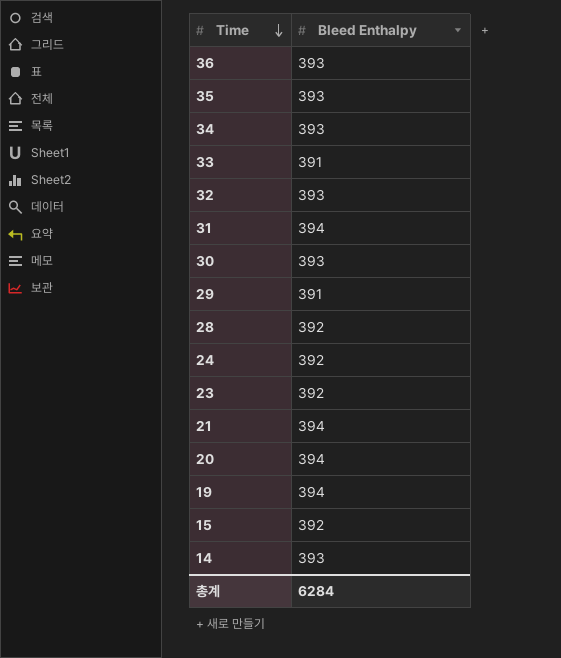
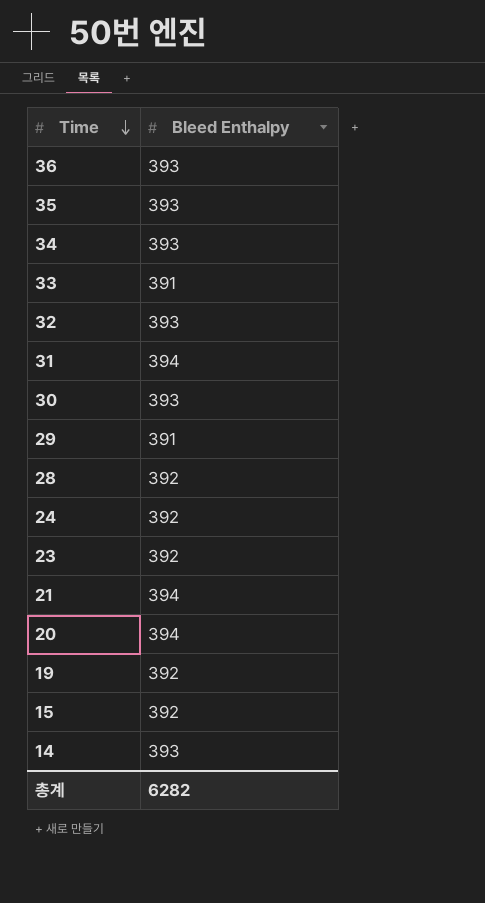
19 | Bleed Enthalpy: 394 -> 392
총계 | Bleed Enthalpy: 6284 -> 6282

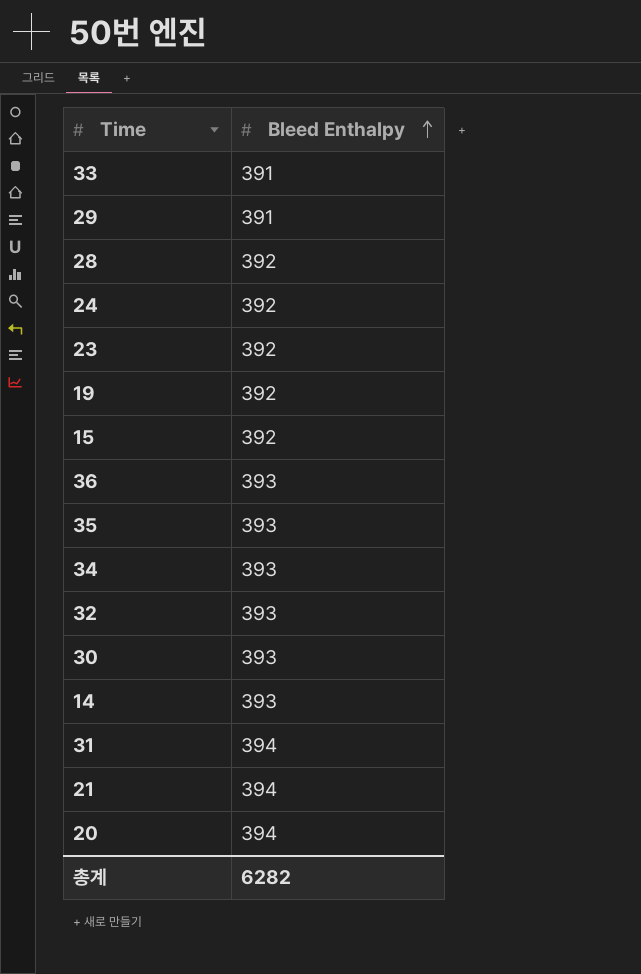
row order: Time descending -> Bleed Enthalpy ascending

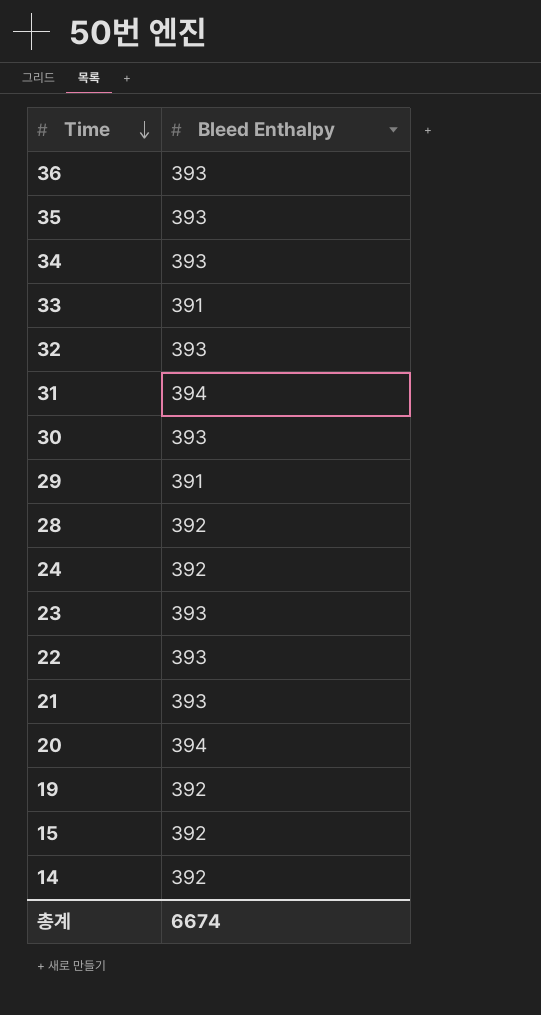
row order: Bleed Enthalpy ascending -> Time descending
23 | Bleed Enthalpy: 392 -> 393
row 22: none -> 393
21 | Bleed Enthalpy: 394 -> 393
14 | Bleed Enthalpy: 393 -> 392
총계 | Bleed Enthalpy: 6282 -> 6674

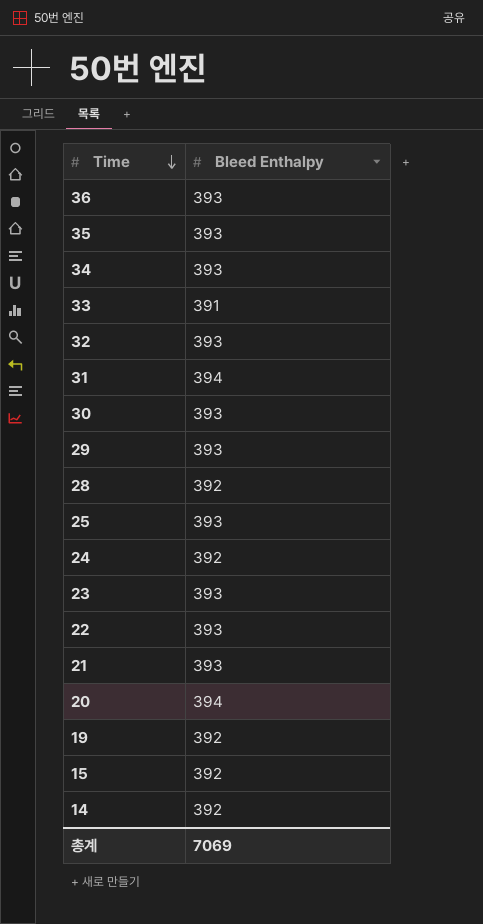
29 | Bleed Enthalpy: 391 -> 393
row 25: none -> 393
총계 | Bleed Enthalpy: 6674 -> 7069

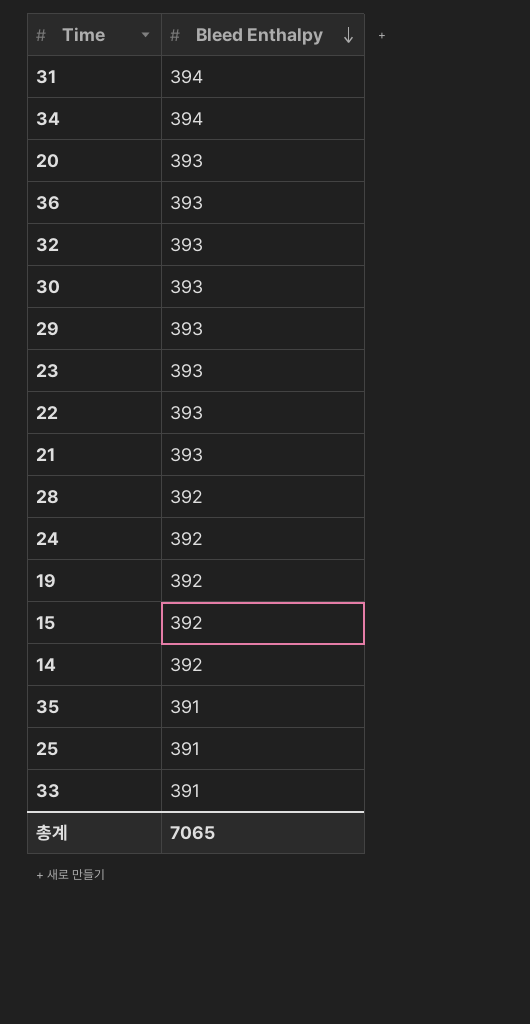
row order: Time descending -> Bleed Enthalpy descending
34 | Bleed Enthalpy: 393 -> 394
20 | Bleed Enthalpy: 394 -> 393
35 | Bleed Enthalpy: 393 -> 391
25 | Bleed Enthalpy: 393 -> 391
총계 | Bleed Enthalpy: 7069 -> 7065

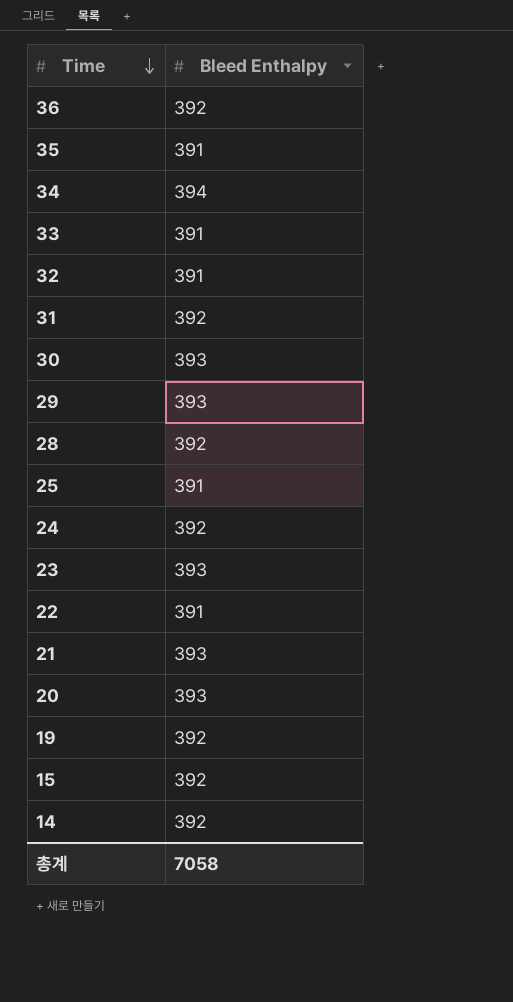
row order: Bleed Enthalpy descending -> Time descending
36 | Bleed Enthalpy: 393 -> 392
32 | Bleed Enthalpy: 393 -> 391
31 | Bleed Enthalpy: 394 -> 392
22 | Bleed Enthalpy: 393 -> 391
총계 | Bleed Enthalpy: 7065 -> 7058

